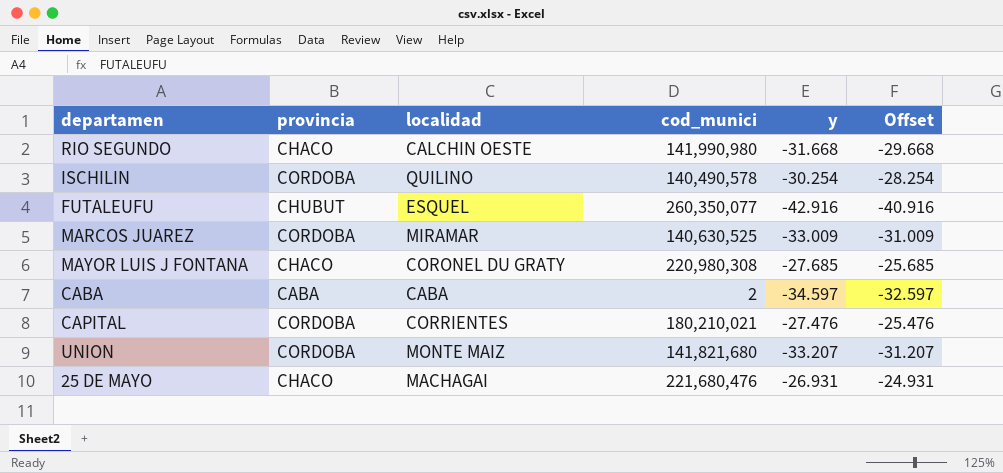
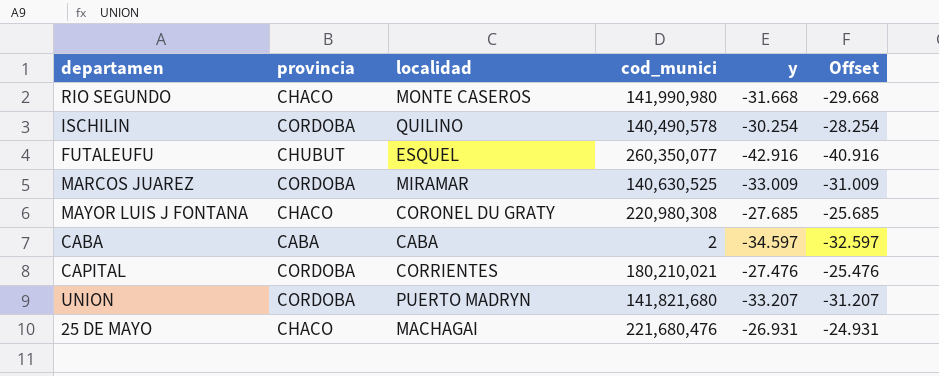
RIO SEGUNDO | localidad: CALCHIN OESTE -> MONTE CASEROS
UNION | localidad: MONTE MAIZ -> PUERTO MADRYN

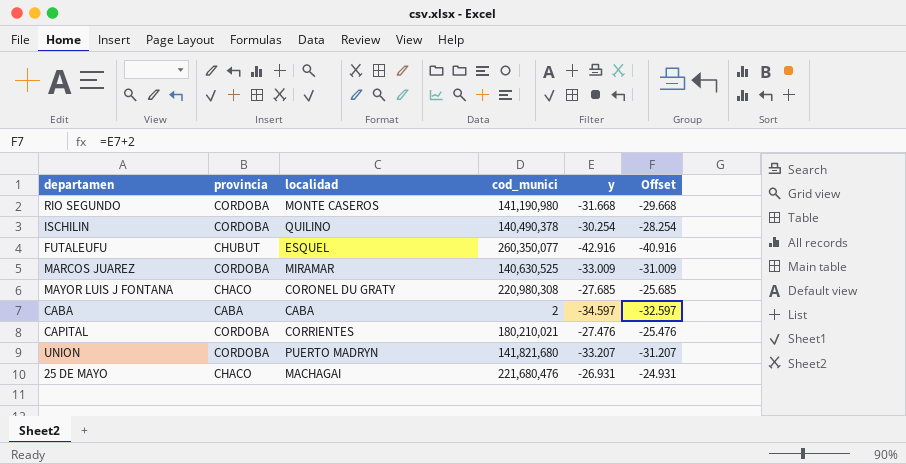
RIO SEGUNDO | provincia: CHACO -> CORDOBA
RIO SEGUNDO | cod_munici: 141,990,980 -> 141,190,980
ISCHILIN | cod_munici: 140,490,578 -> 140,490,378

